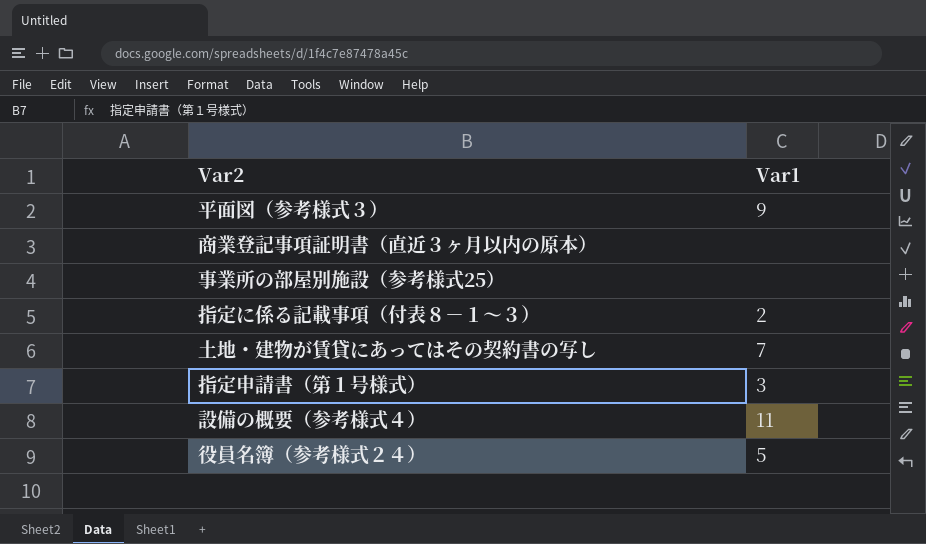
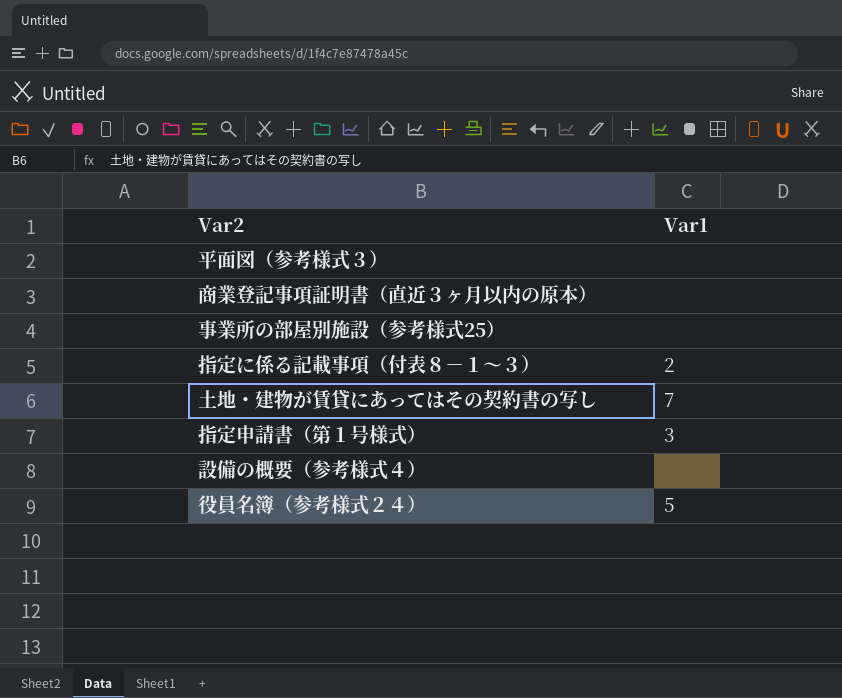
平面図（参考様式３） | Var1: 9 -> none
設備の概要（参考様式４） | Var1: 11 -> none

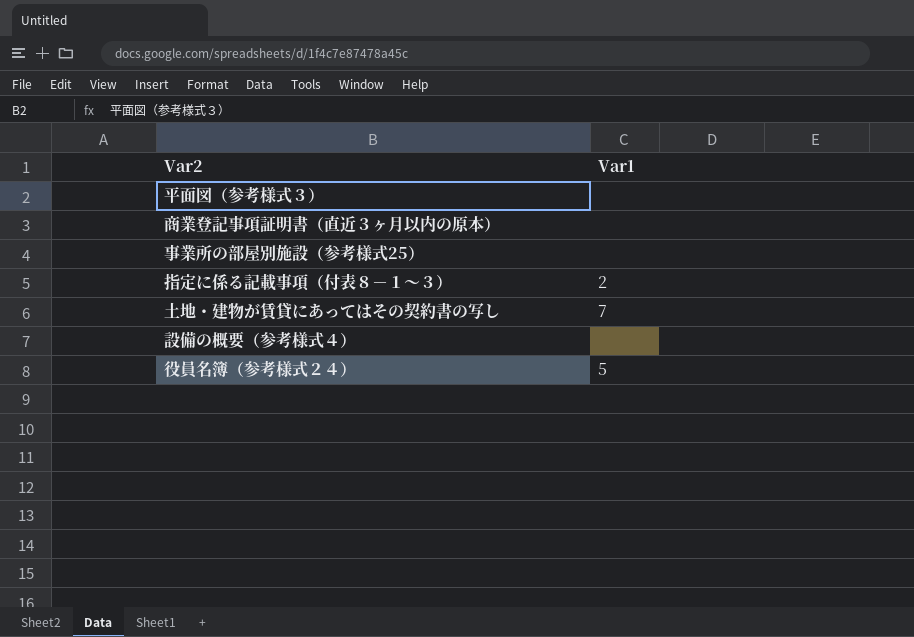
row 指定申請書（第１号様式）: 3 -> none

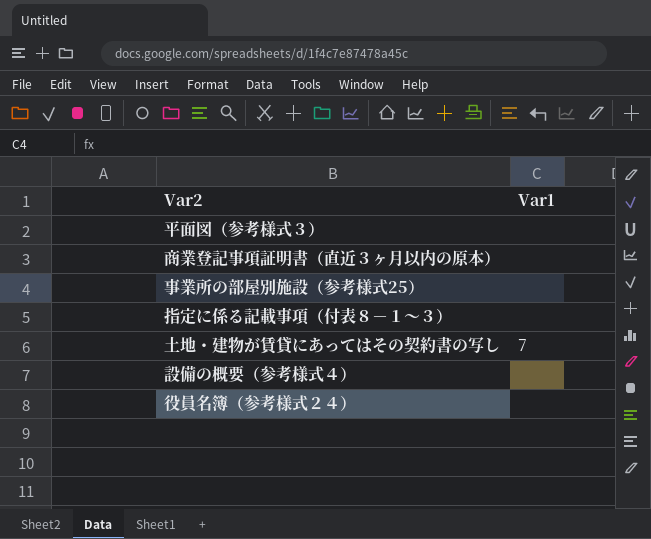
指定に係る記載事項（付表８－１～３） | Var1: 2 -> none
役員名簿（参考様式２４） | Var1: 5 -> none

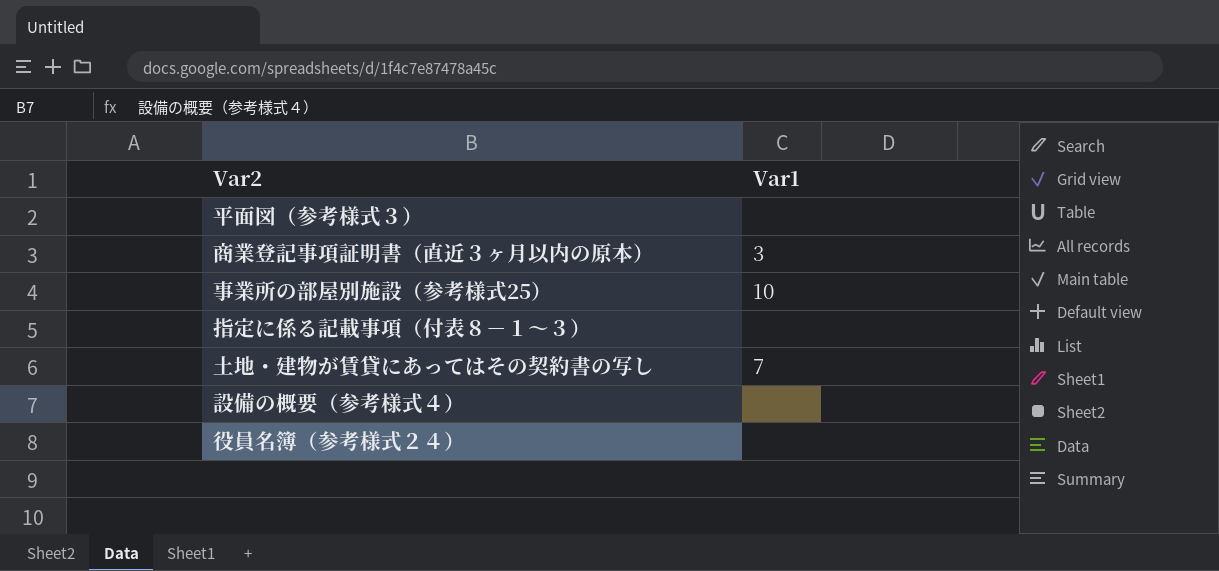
商業登記事項証明書（直近３ヶ月以内の原本） | Var1: none -> 3
事業所の部屋別施設（参考様式25） | Var1: none -> 10

